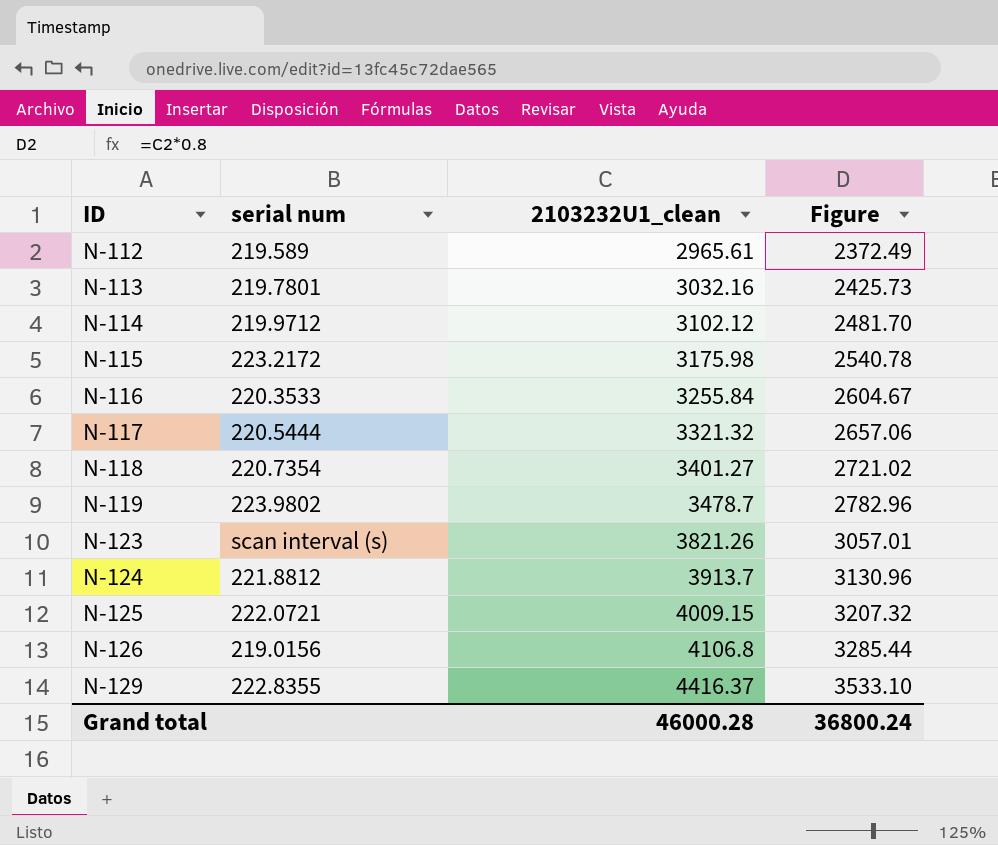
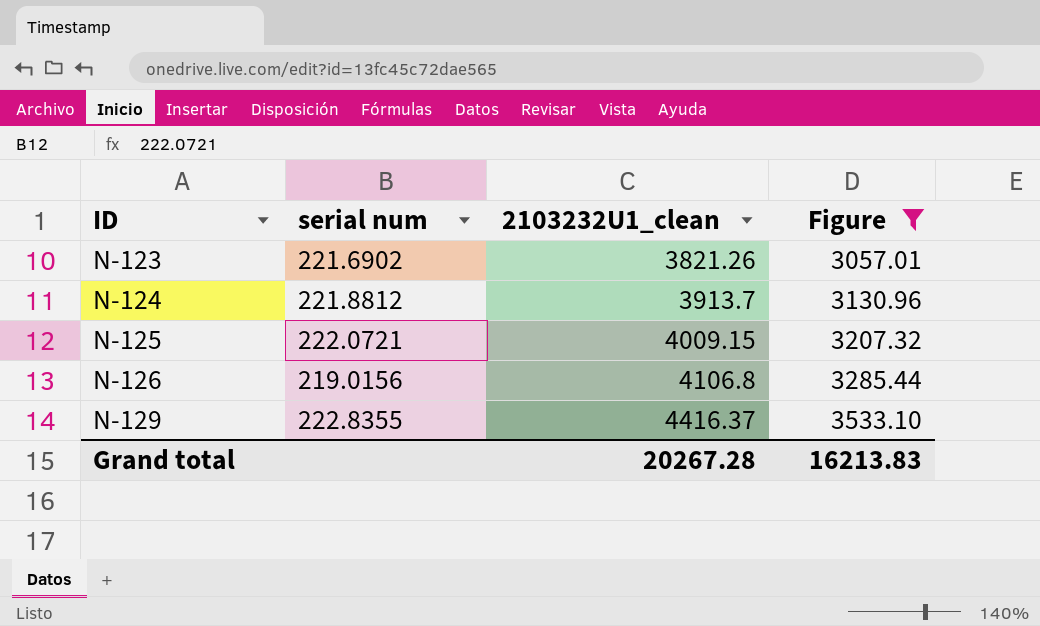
filter: none -> Figure >= 3057.01
N-123 | serial num: scan interval (s) -> 221.6902
Grand total | 2103232U1_clean: 46000.28 -> 20267.28
Grand total | Figure: 36800.24 -> 16213.83

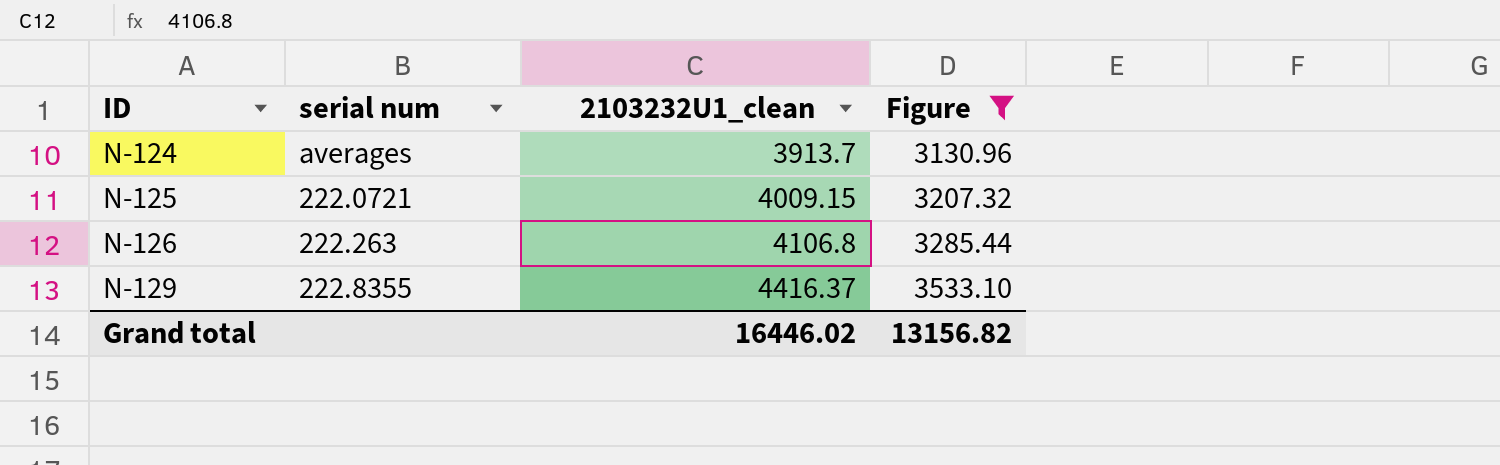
row N-123: 221.6902 | 3821.26 | 3057.01 -> none
N-124 | serial num: 221.8812 -> averages
N-126 | serial num: 219.0156 -> 222.263
Grand total | 2103232U1_clean: 20267.28 -> 16446.02
Grand total | Figure: 16213.83 -> 13156.82

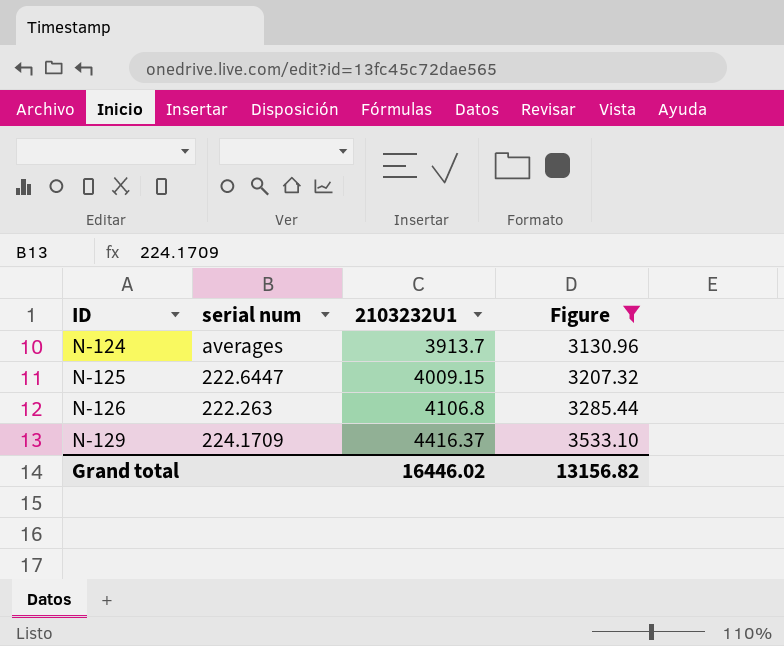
column name: 2103232U1_clean -> 2103232U1
N-125 | serial num: 222.0721 -> 222.6447
N-129 | serial num: 222.8355 -> 224.1709

